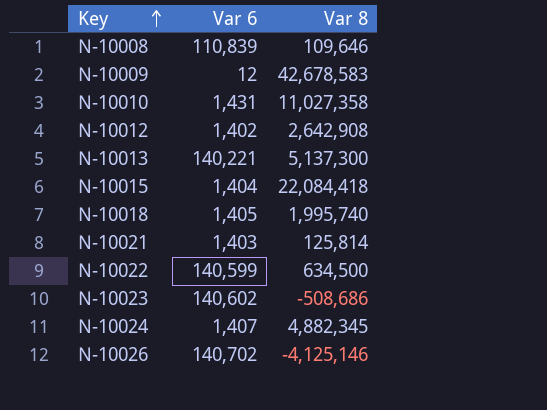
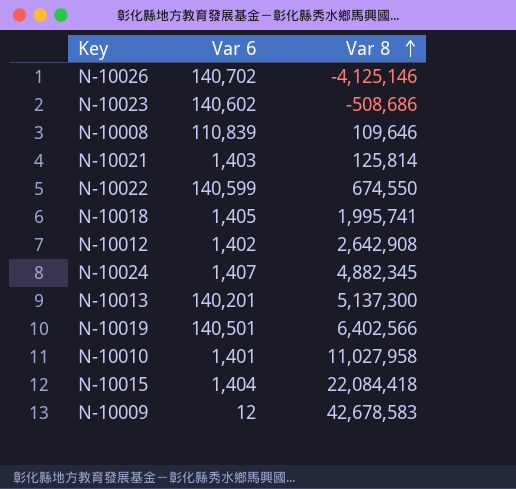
row order: Key ascending -> Var 8 ascending
N-10022 | Var 8: 634,500 -> 674,550
N-10018 | Var 8: 1,995,740 -> 1,995,741
N-10013 | Var 6: 140,221 -> 140,201
row N-10019: none -> 140,501 | 6,402,566
N-10010 | Var 6: 1,431 -> 1,401
N-10010 | Var 8: 11,027,358 -> 11,027,958

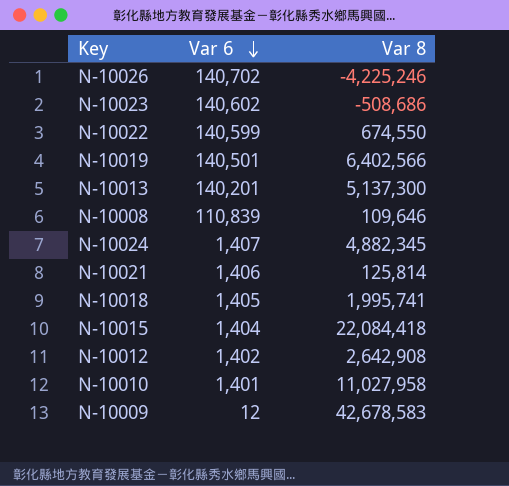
row order: Var 8 ascending -> Var 6 descending
N-10026 | Var 8: -4,125,146 -> -4,225,246
N-10021 | Var 6: 1,403 -> 1,406

